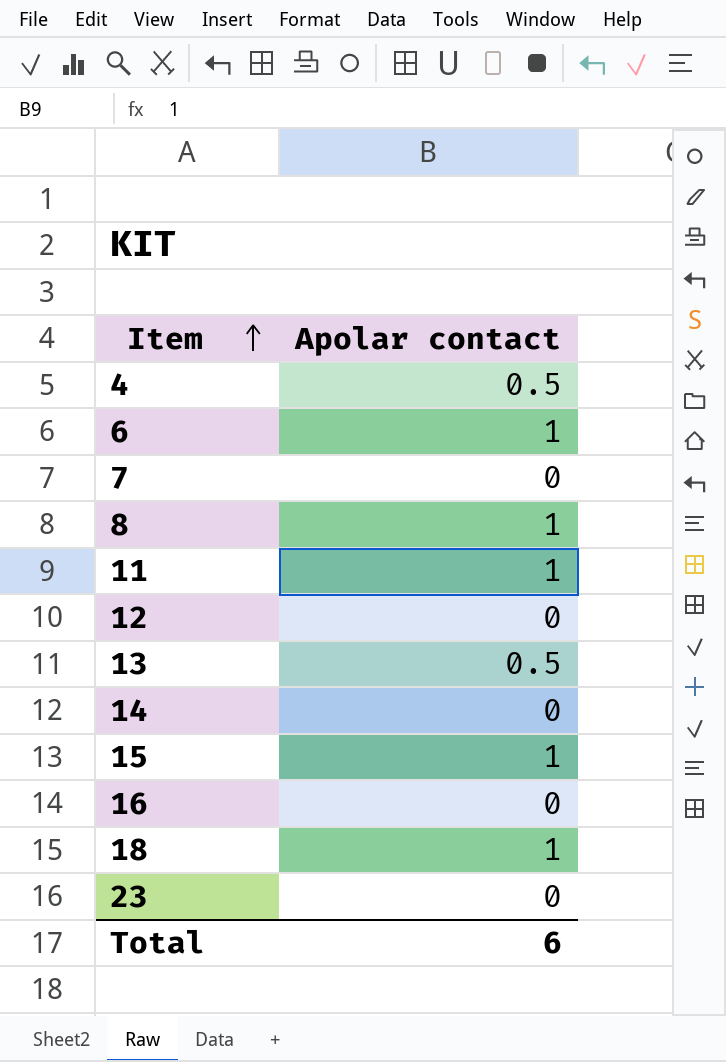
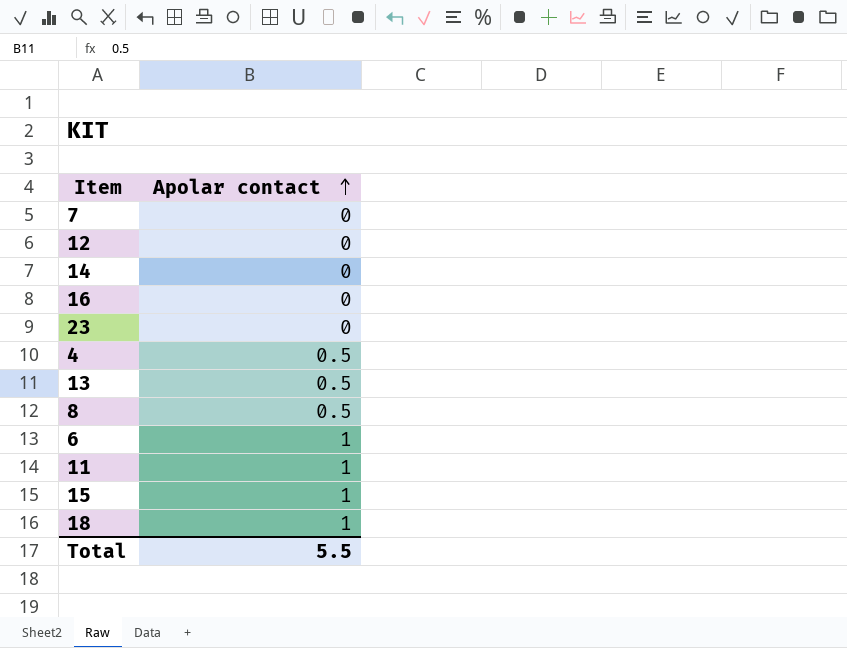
row order: Item ascending -> Apolar contact ascending
8 | Apolar contact: 1 -> 0.5
Total | Apolar contact: 6 -> 5.5

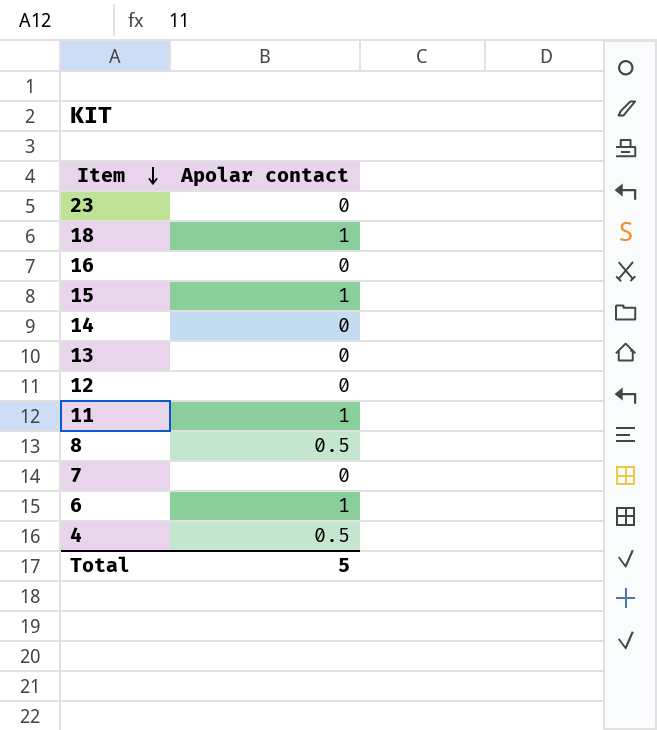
row order: Apolar contact ascending -> Item descending
13 | Apolar contact: 0.5 -> 0
Total | Apolar contact: 5.5 -> 5

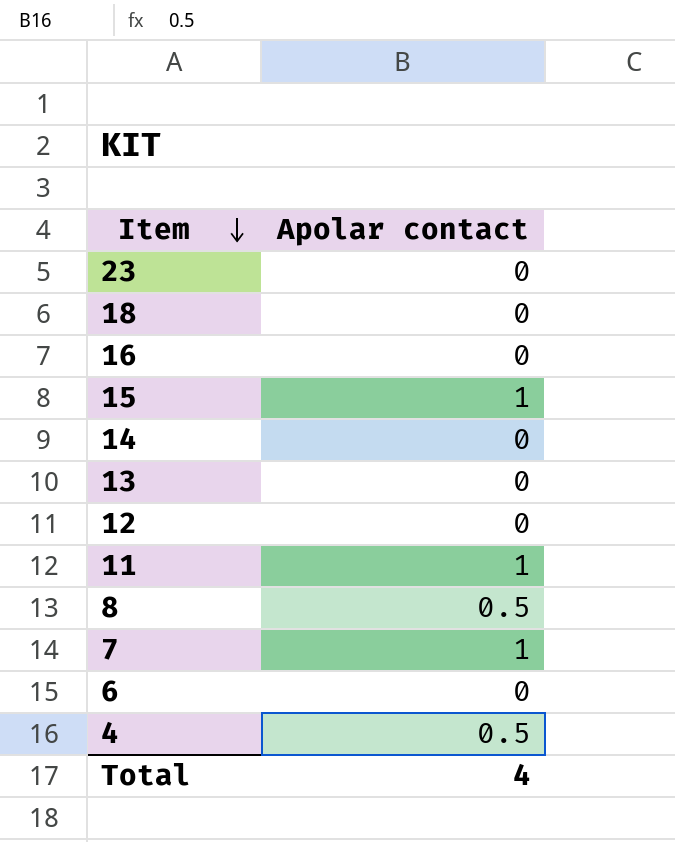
18 | Apolar contact: 1 -> 0
7 | Apolar contact: 0 -> 1
6 | Apolar contact: 1 -> 0
Total | Apolar contact: 5 -> 4

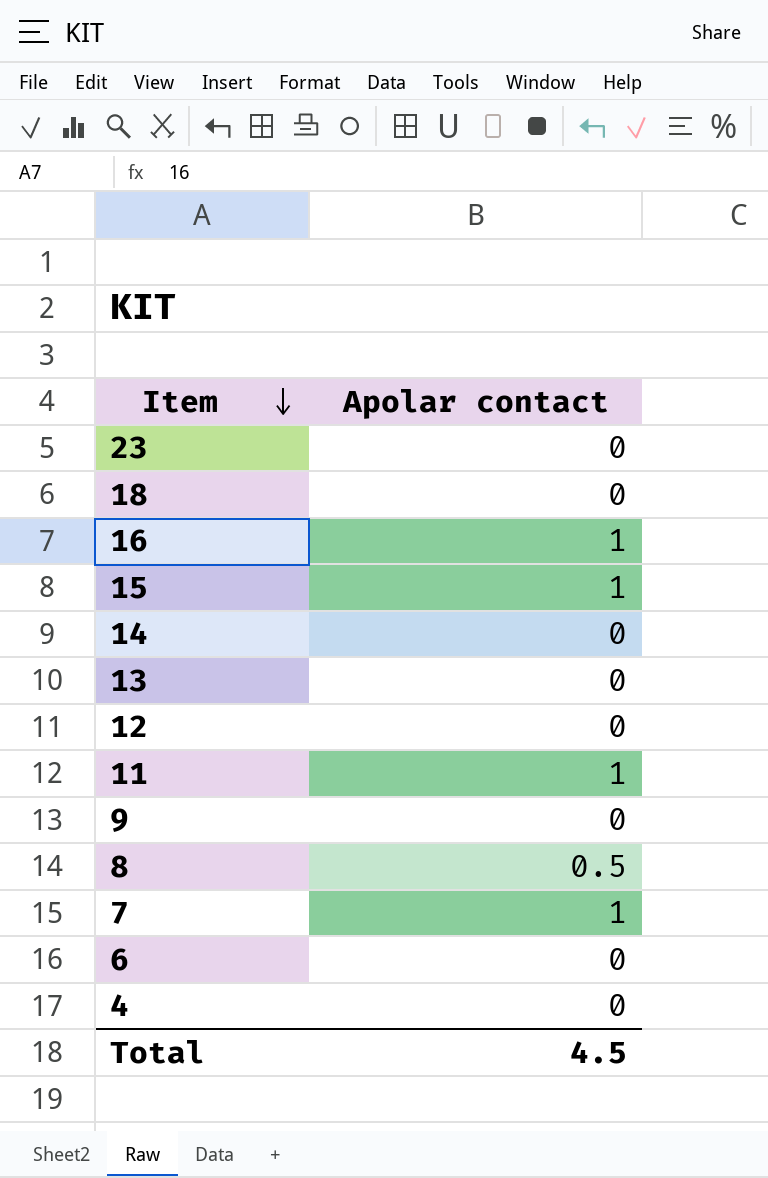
16 | Apolar contact: 0 -> 1
row 9: none -> 0
4 | Apolar contact: 0.5 -> 0
Total | Apolar contact: 4 -> 4.5

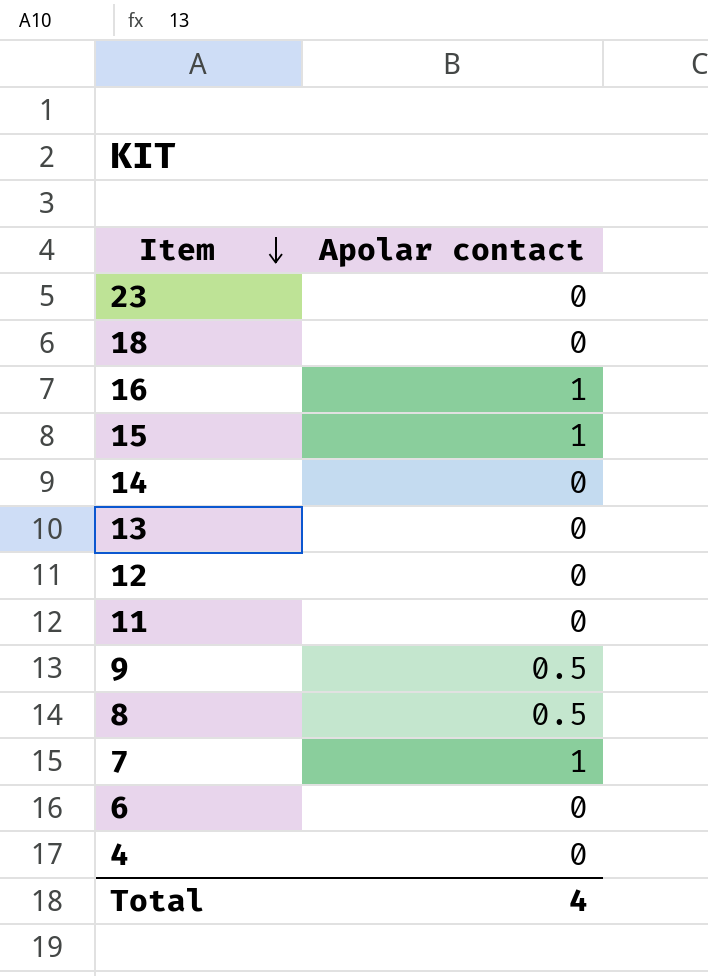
11 | Apolar contact: 1 -> 0
9 | Apolar contact: 0 -> 0.5
Total | Apolar contact: 4.5 -> 4

